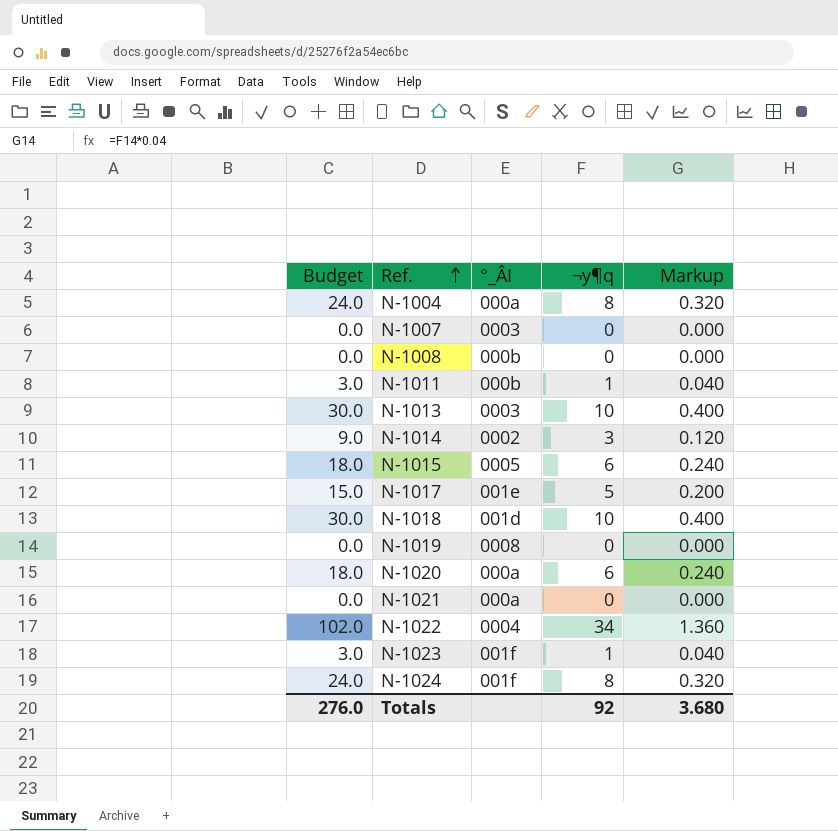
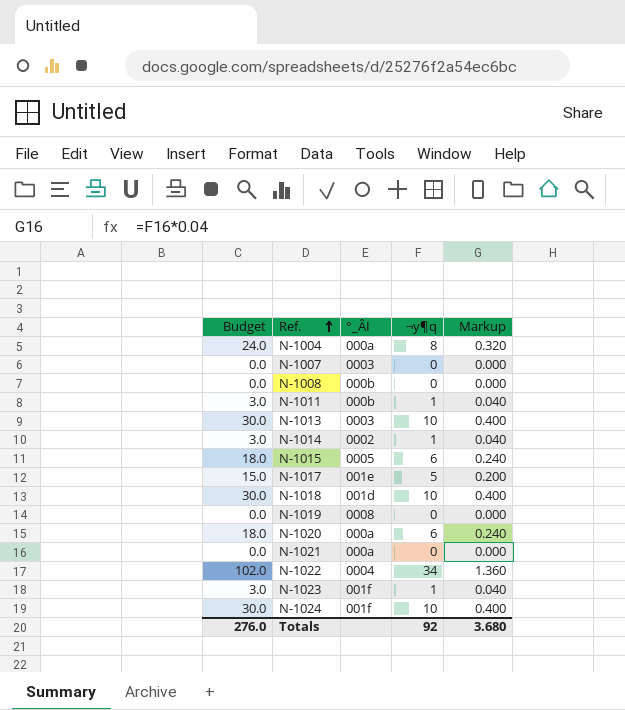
N-1014 | Budget: 9.0 -> 3.0
N-1014 | ¬y¶q: 3 -> 1
N-1014 | Markup: 0.120 -> 0.040
N-1024 | Budget: 24.0 -> 30.0
N-1024 | ¬y¶q: 8 -> 10
N-1024 | Markup: 0.320 -> 0.400

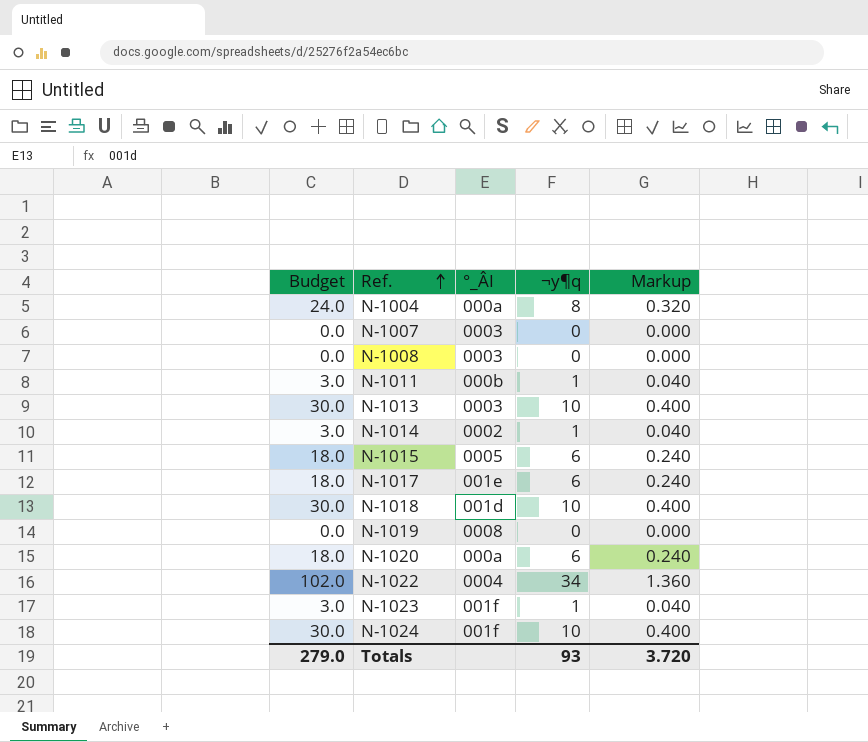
row N-1021: 0.0 | 000a | 0 | 0.000 -> none
N-1008 | °_ÂI: 000b -> 0003
N-1017 | Budget: 15.0 -> 18.0
N-1017 | ¬y¶q: 5 -> 6
N-1017 | Markup: 0.200 -> 0.240
Totals | Budget: 276.0 -> 279.0
Totals | ¬y¶q: 92 -> 93
Totals | Markup: 3.680 -> 3.720

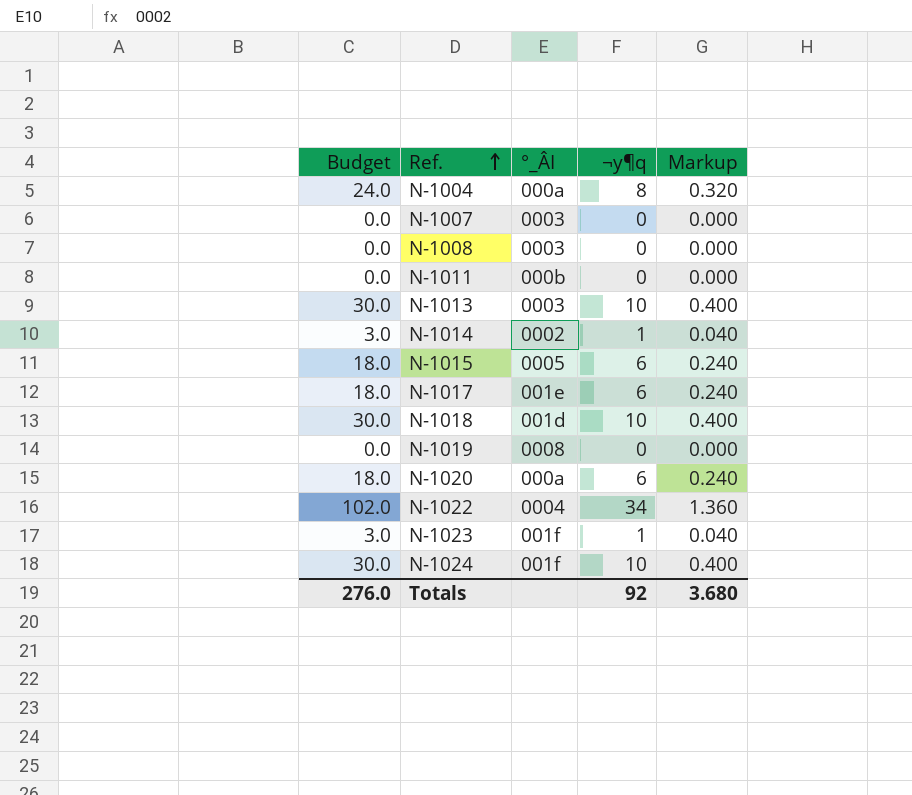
N-1011 | Budget: 3.0 -> 0.0
N-1011 | ¬y¶q: 1 -> 0
N-1011 | Markup: 0.040 -> 0.000
Totals | Budget: 279.0 -> 276.0
Totals | ¬y¶q: 93 -> 92
Totals | Markup: 3.720 -> 3.680

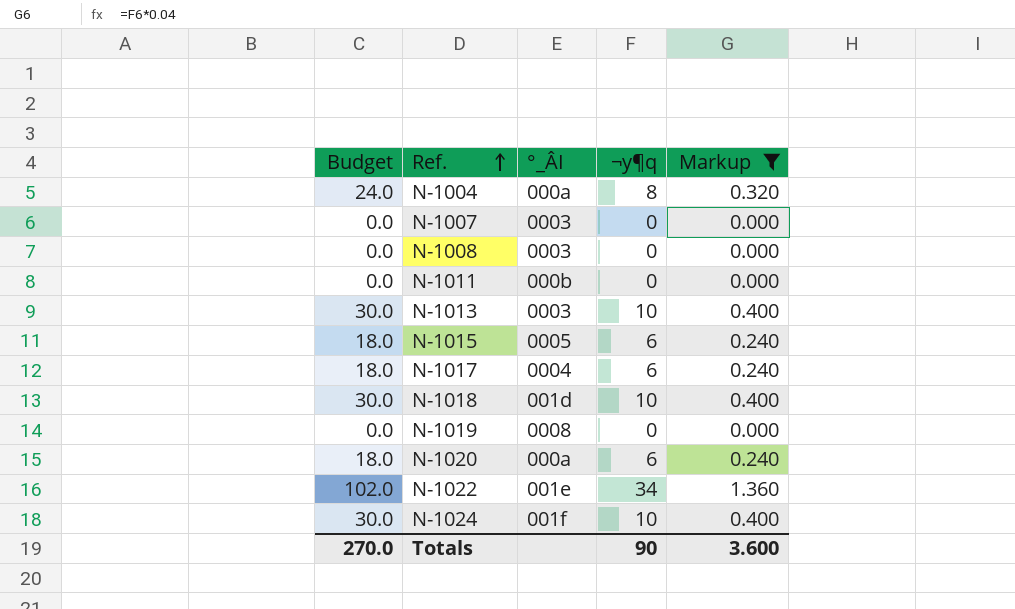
filter: none -> Markup != 0.040
N-1017 | °_ÂI: 001e -> 0004
N-1022 | °_ÂI: 0004 -> 001e
Totals | Budget: 276.0 -> 270.0
Totals | ¬y¶q: 92 -> 90
Totals | Markup: 3.680 -> 3.600

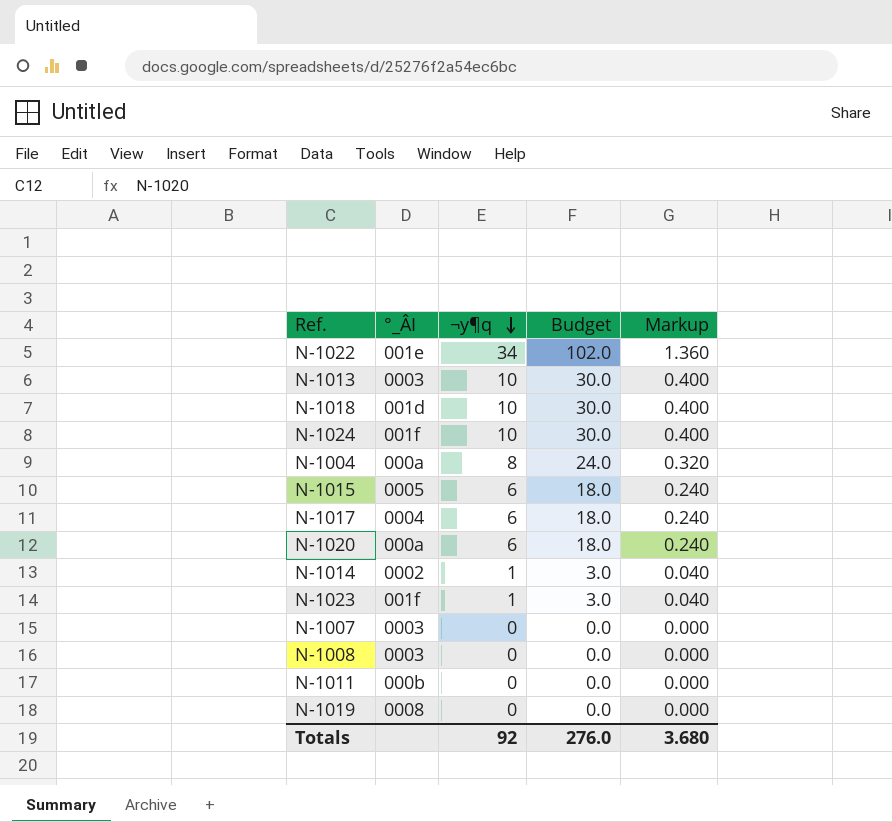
filter: Markup != 0.040 -> none
row order: Ref. ascending -> ¬y¶q descending
column Budget | position: 1 -> 4
Totals | ¬y¶q: 90 -> 92
Totals | Budget: 270.0 -> 276.0
Totals | Markup: 3.600 -> 3.680

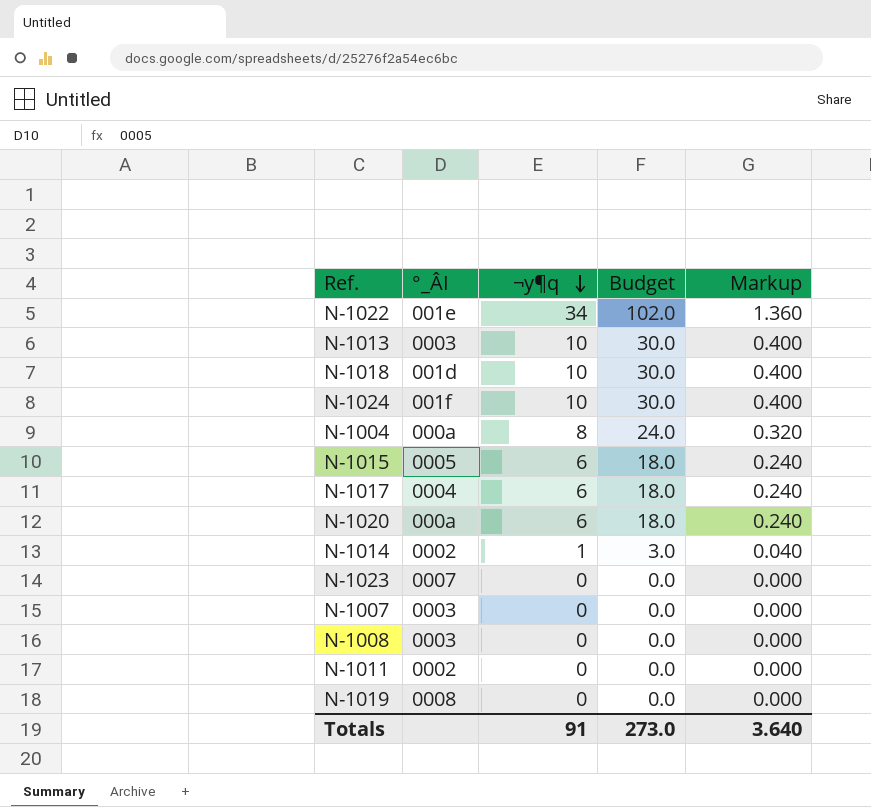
N-1023 | °_ÂI: 001f -> 0007
N-1023 | ¬y¶q: 1 -> 0
N-1023 | Budget: 3.0 -> 0.0
N-1023 | Markup: 0.040 -> 0.000
N-1011 | °_ÂI: 000b -> 0002
Totals | ¬y¶q: 92 -> 91
Totals | Budget: 276.0 -> 273.0
Totals | Markup: 3.680 -> 3.640

